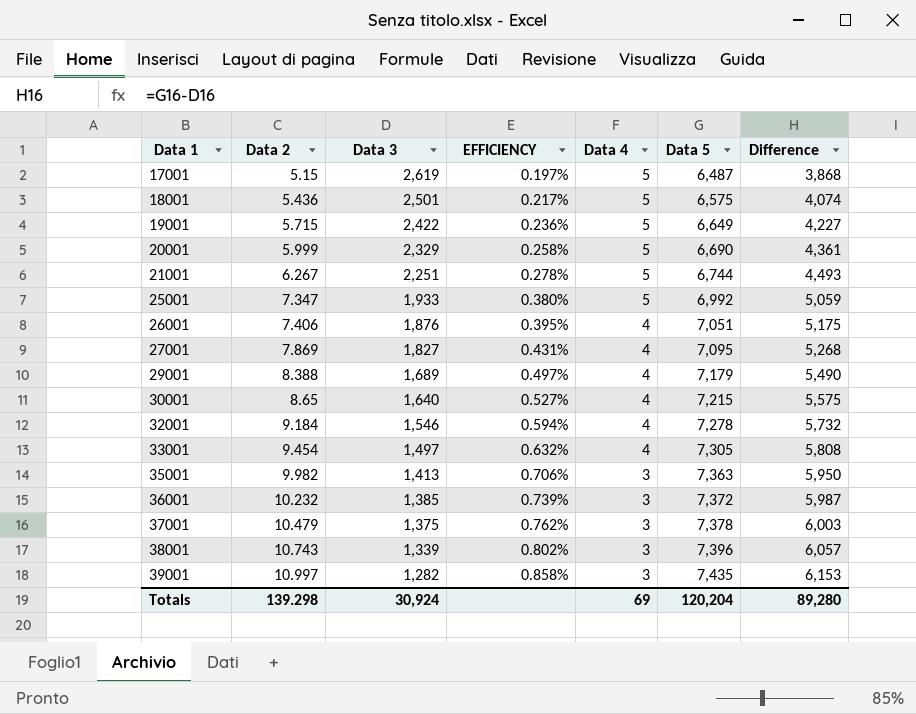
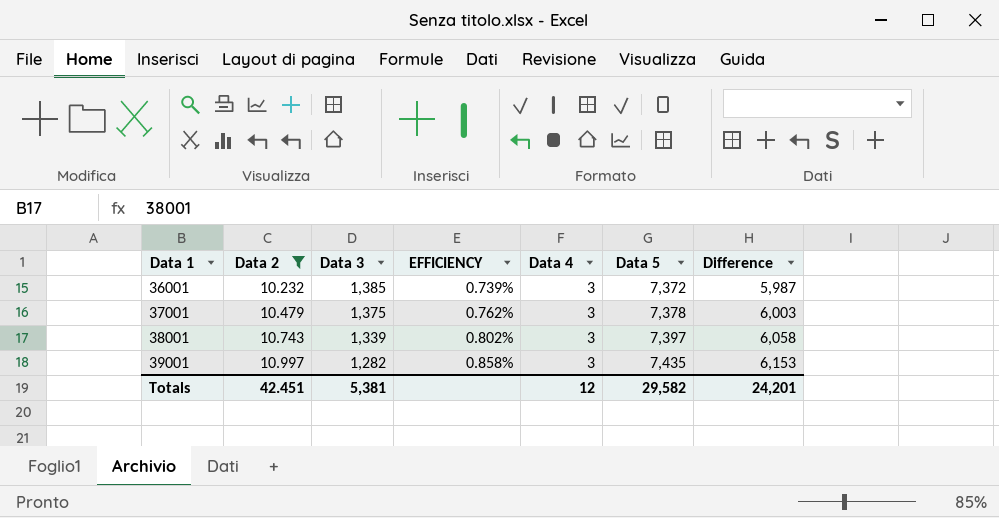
filter: none -> Data 2 >= 10.232
38001 | Data 5: 7,396 -> 7,397
38001 | Difference: 6,057 -> 6,058
Totals | Data 2: 139.298 -> 42.451
Totals | Data 3: 30,924 -> 5,381
Totals | Data 4: 69 -> 12
Totals | Data 5: 120,204 -> 29,582
Totals | Difference: 89,280 -> 24,201

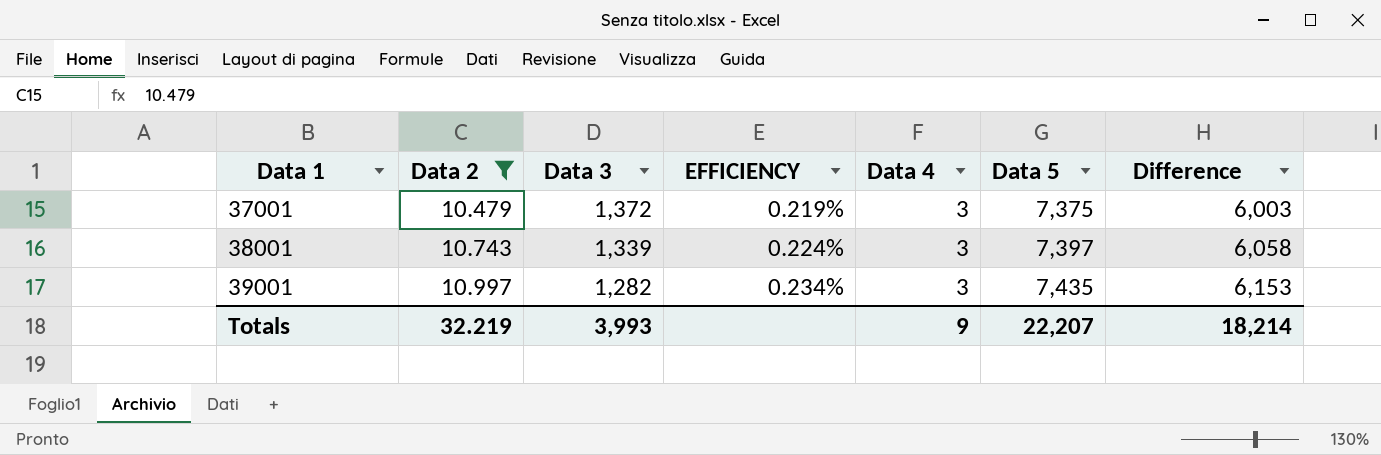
column EFFICIENCY | formula: [Data 2] / [Data 3] -> [Data 4] / [Data 3]
row 36001: 10.232 | 1,385 | 0.739% | 3 | 7,372 | 5,987 -> none
37001 | Data 3: 1,375 -> 1,372
37001 | Data 5: 7,378 -> 7,375
Totals | Data 2: 42.451 -> 32.219
Totals | Data 3: 5,381 -> 3,993
Totals | Data 4: 12 -> 9
Totals | Data 5: 29,582 -> 22,207
Totals | Difference: 24,201 -> 18,214

